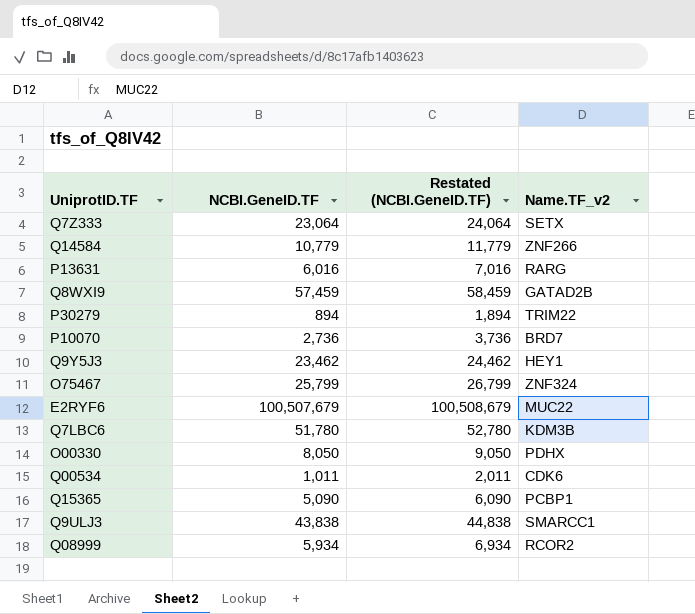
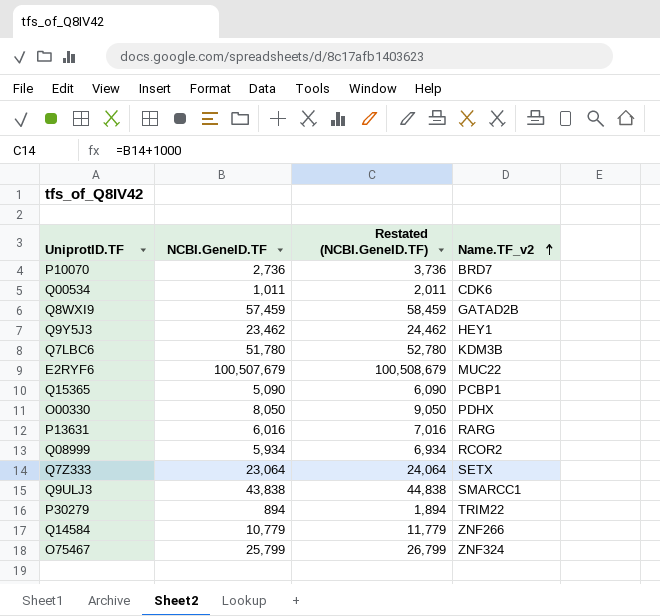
row order: none -> Name.TF_v2 ascending

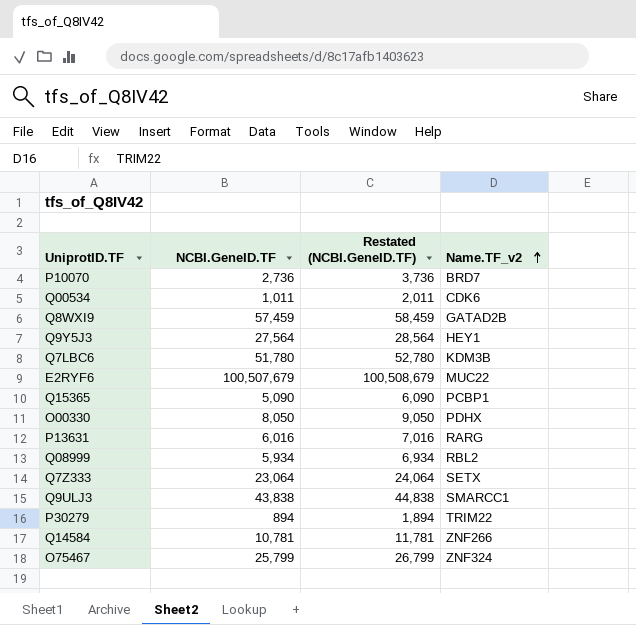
Q9Y5J3 | NCBI.GeneID.TF: 23,462 -> 27,564
Q9Y5J3 | Restated (NCBI.GeneID.TF): 24,462 -> 28,564
Q08999 | Name.TF_v2: RCOR2 -> RBL2
Q14584 | NCBI.GeneID.TF: 10,779 -> 10,781
Q14584 | Restated (NCBI.GeneID.TF): 11,779 -> 11,781

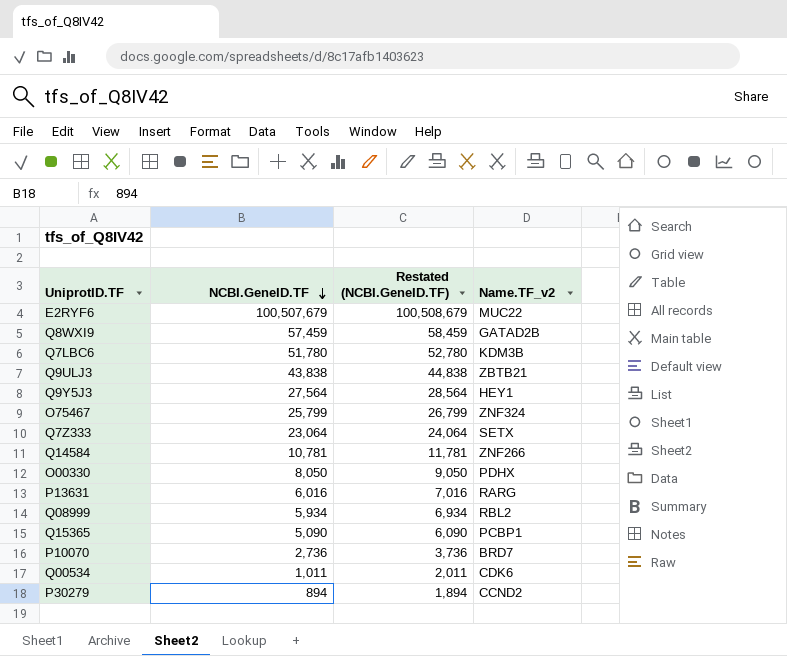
row order: Name.TF_v2 ascending -> NCBI.GeneID.TF descending
Q9ULJ3 | Name.TF_v2: SMARCC1 -> ZBTB21
P30279 | Name.TF_v2: TRIM22 -> CCND2

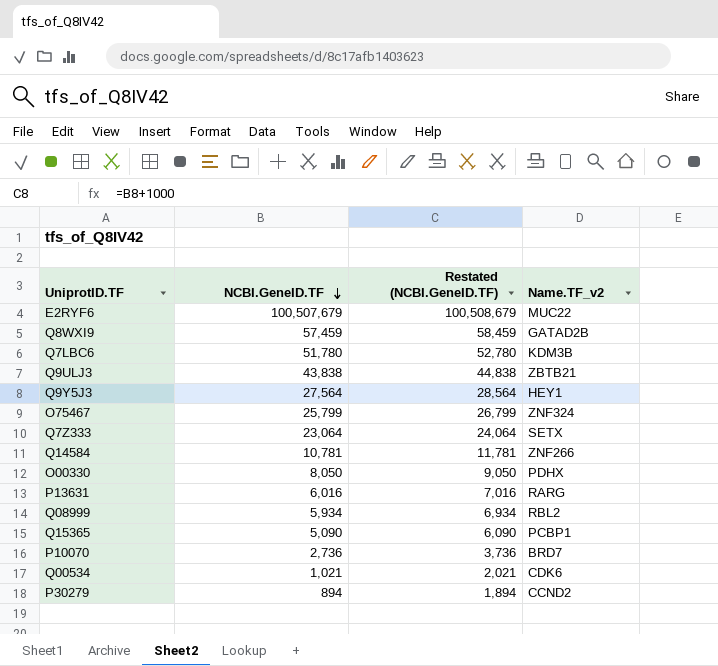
Q00534 | NCBI.GeneID.TF: 1,011 -> 1,021
Q00534 | Restated (NCBI.GeneID.TF): 2,011 -> 2,021

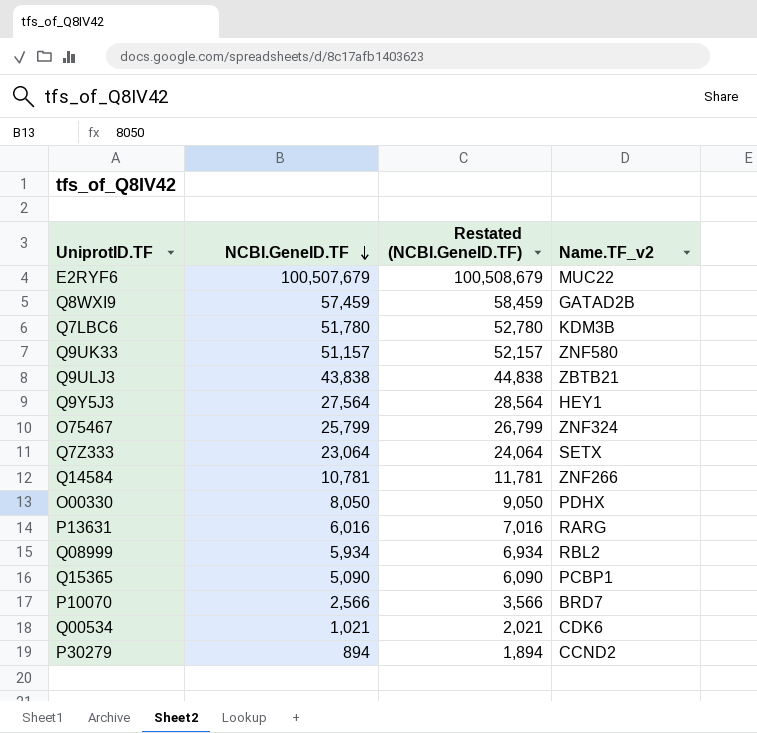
row Q9UK33: none -> 51,157 | 52,157 | ZNF580
P10070 | NCBI.GeneID.TF: 2,736 -> 2,566
P10070 | Restated (NCBI.GeneID.TF): 3,736 -> 3,566

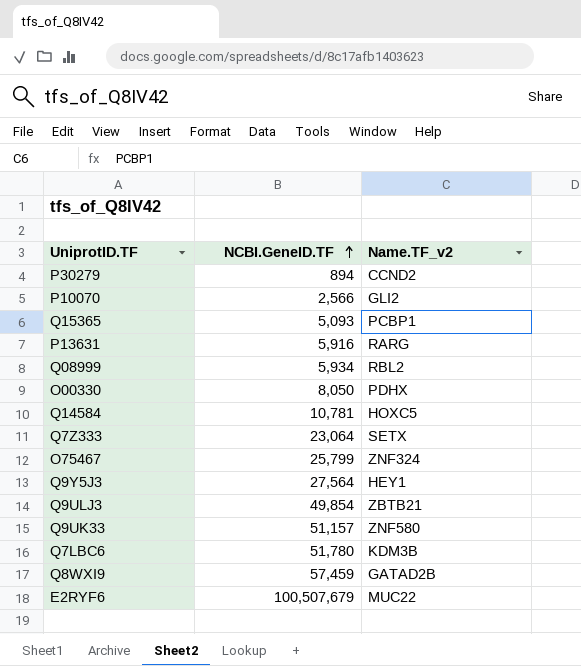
row order: NCBI.GeneID.TF descending -> NCBI.GeneID.TF ascending
column Restated (NCBI.GeneID.TF) | formula: [NCBI.GeneID.TF] + 1000 -> none
row Q00534: 1,021 | 2,021 | CDK6 -> none
P10070 | Name.TF_v2: BRD7 -> GLI2
Q15365 | NCBI.GeneID.TF: 5,090 -> 5,093
P13631 | NCBI.GeneID.TF: 6,016 -> 5,916
Q14584 | Name.TF_v2: ZNF266 -> HOXC5
Q9ULJ3 | NCBI.GeneID.TF: 43,838 -> 49,854

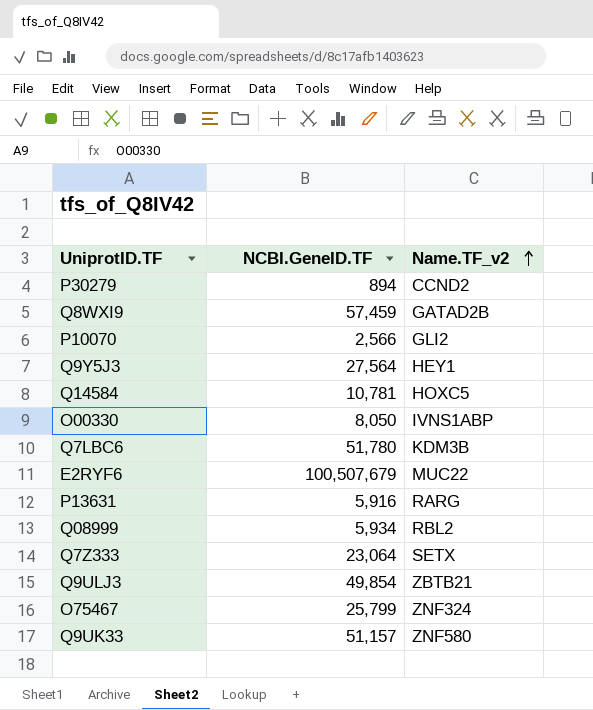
row order: NCBI.GeneID.TF ascending -> Name.TF_v2 ascending
row Q15365: 5,093 | PCBP1 -> none
O00330 | Name.TF_v2: PDHX -> IVNS1ABP

